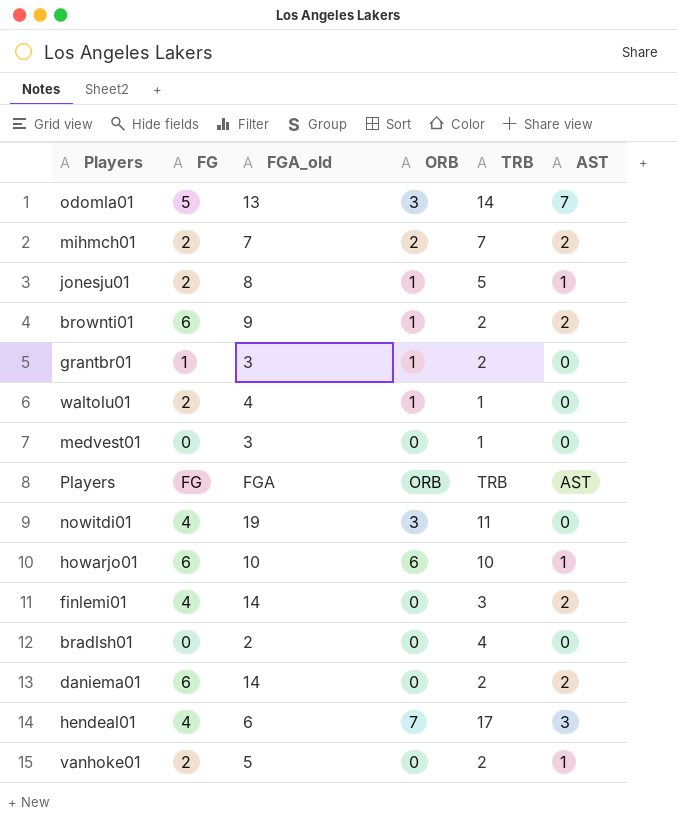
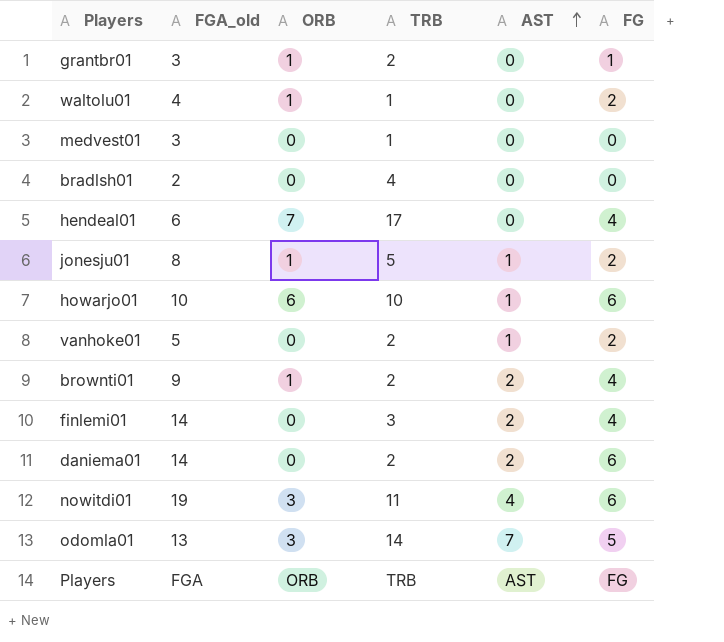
row order: none -> AST ascending
column FG | position: 2 -> 6
row mihmch01: 2 | 7 | 2 | 7 | 2 -> none
hendeal01 | AST: 3 -> 0
brownti01 | FG: 6 -> 4
nowitdi01 | AST: 0 -> 4
nowitdi01 | FG: 4 -> 6

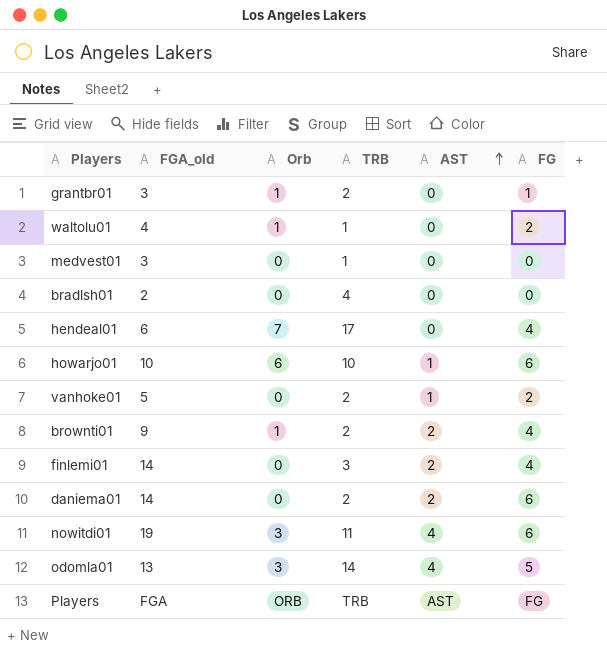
column name: ORB -> Orb
row jonesju01: 8 | 1 | 5 | 1 | 2 -> none
odomla01 | AST: 7 -> 4

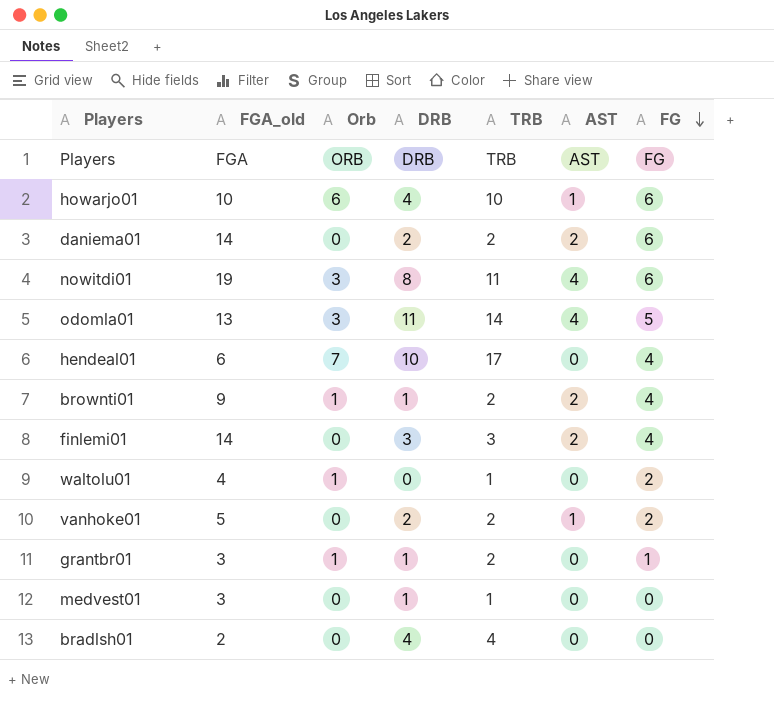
row order: AST ascending -> FG descending
column DRB | position: none -> 4

